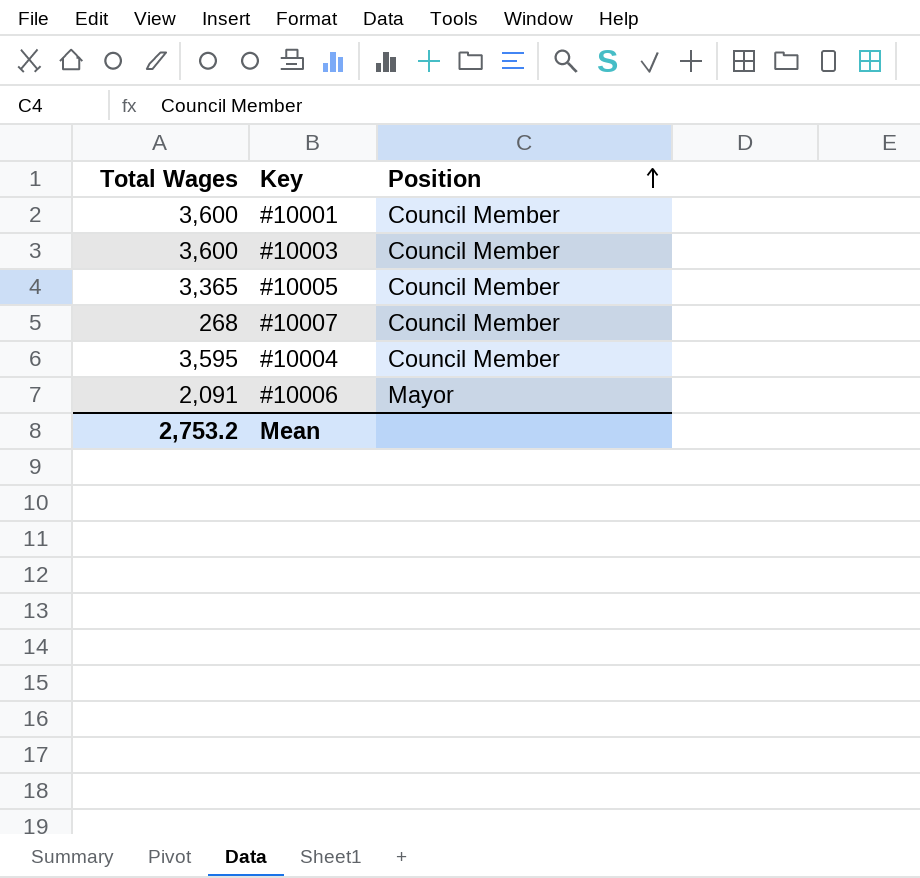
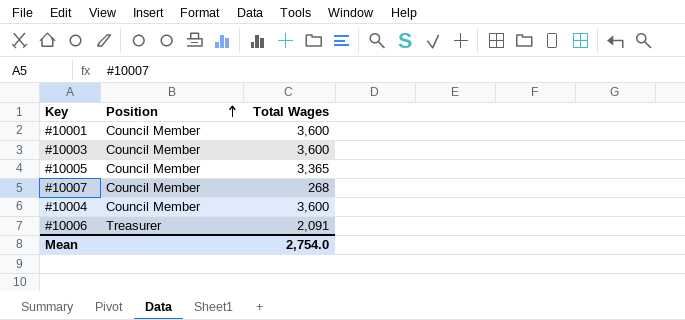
column Total Wages | position: 1 -> 3
#10004 | Total Wages: 3,595 -> 3,600
#10006 | Position: Mayor -> Treasurer
Mean | Total Wages: 2,753.2 -> 2,754.0

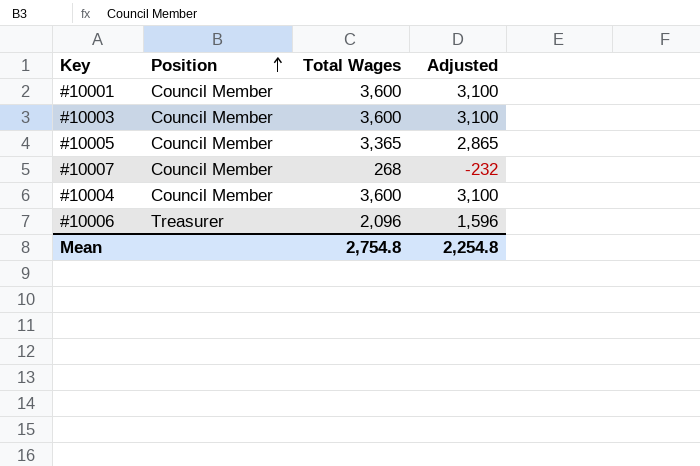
column Adjusted | formula: none -> [Total Wages] - 500
#10006 | Total Wages: 2,091 -> 2,096
Mean | Total Wages: 2,754.0 -> 2,754.8

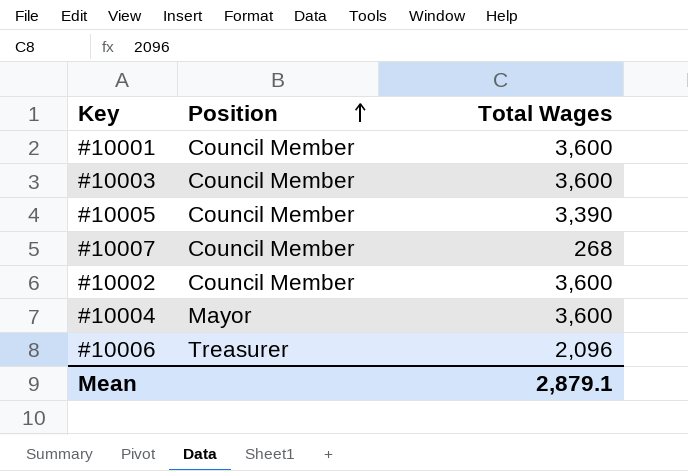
column Adjusted | formula: [Total Wages] - 500 -> none
#10005 | Total Wages: 3,365 -> 3,390
row #10002: none -> Council Member | 3,600
#10004 | Position: Council Member -> Mayor
Mean | Total Wages: 2,754.8 -> 2,879.1

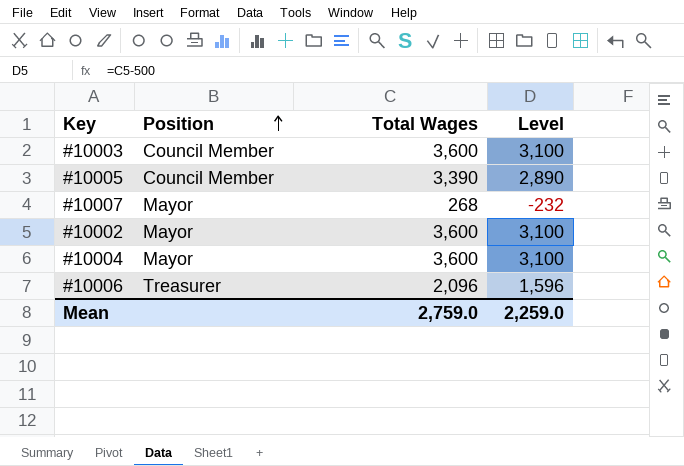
column Level | formula: none -> [Total Wages] - 500
row #10001: Council Member | 3,600 -> none
#10007 | Position: Council Member -> Mayor
#10002 | Position: Council Member -> Mayor
Mean | Total Wages: 2,879.1 -> 2,759.0

